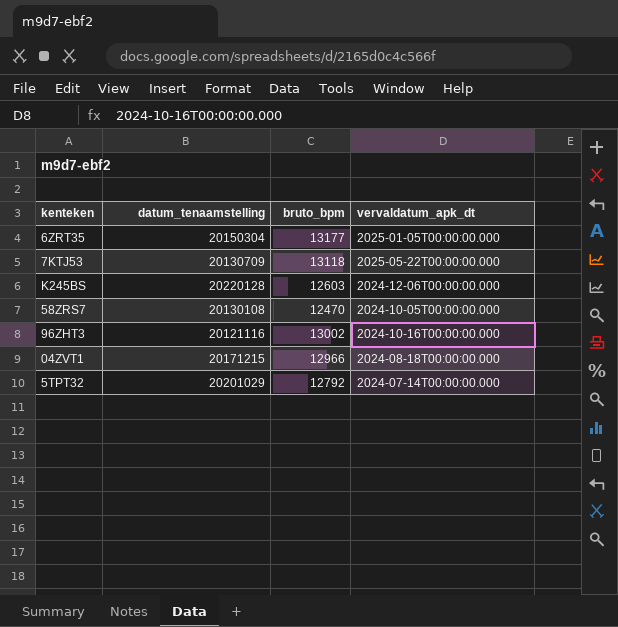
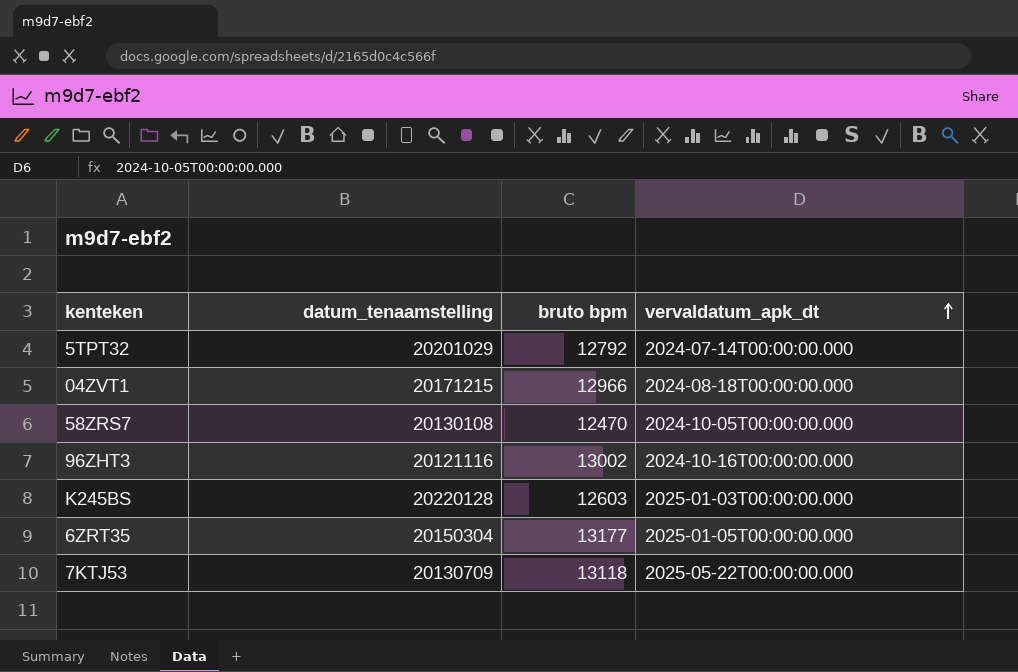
row order: none -> vervaldatum_apk_dt ascending
column name: bruto_bpm -> bruto bpm
K245BS | vervaldatum_apk_dt: 2024-12-06T00:00:00.000 -> 2025-01-03T00:00:00.000

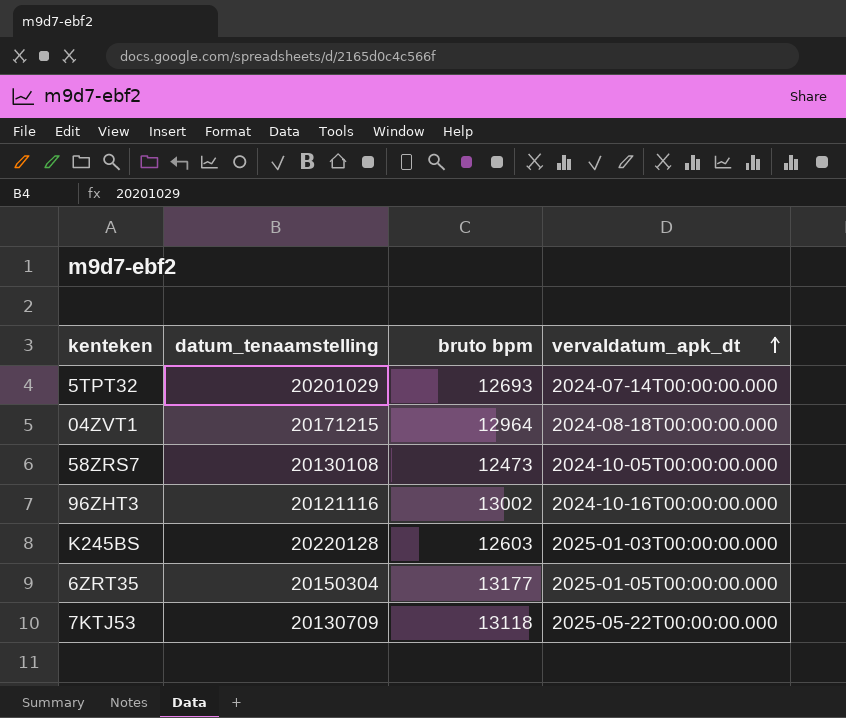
5TPT32 | bruto bpm: 12792 -> 12693
04ZVT1 | bruto bpm: 12966 -> 12964
58ZRS7 | bruto bpm: 12470 -> 12473

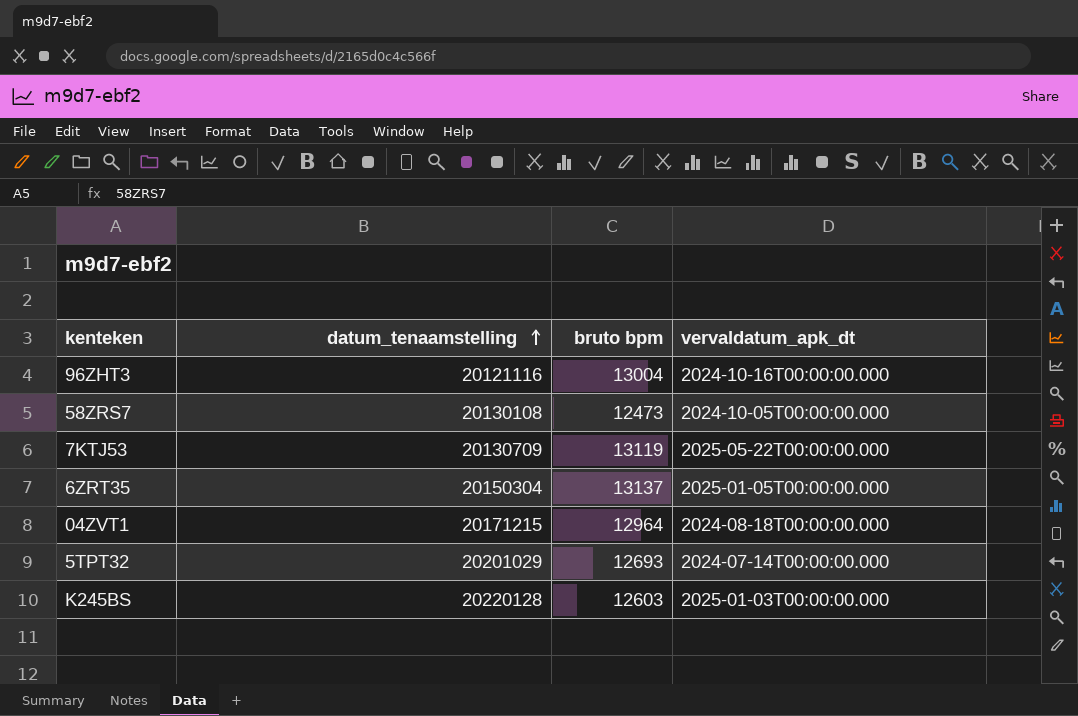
row order: vervaldatum_apk_dt ascending -> datum_tenaamstelling ascending
96ZHT3 | bruto bpm: 13002 -> 13004
7KTJ53 | bruto bpm: 13118 -> 13119
6ZRT35 | bruto bpm: 13177 -> 13137

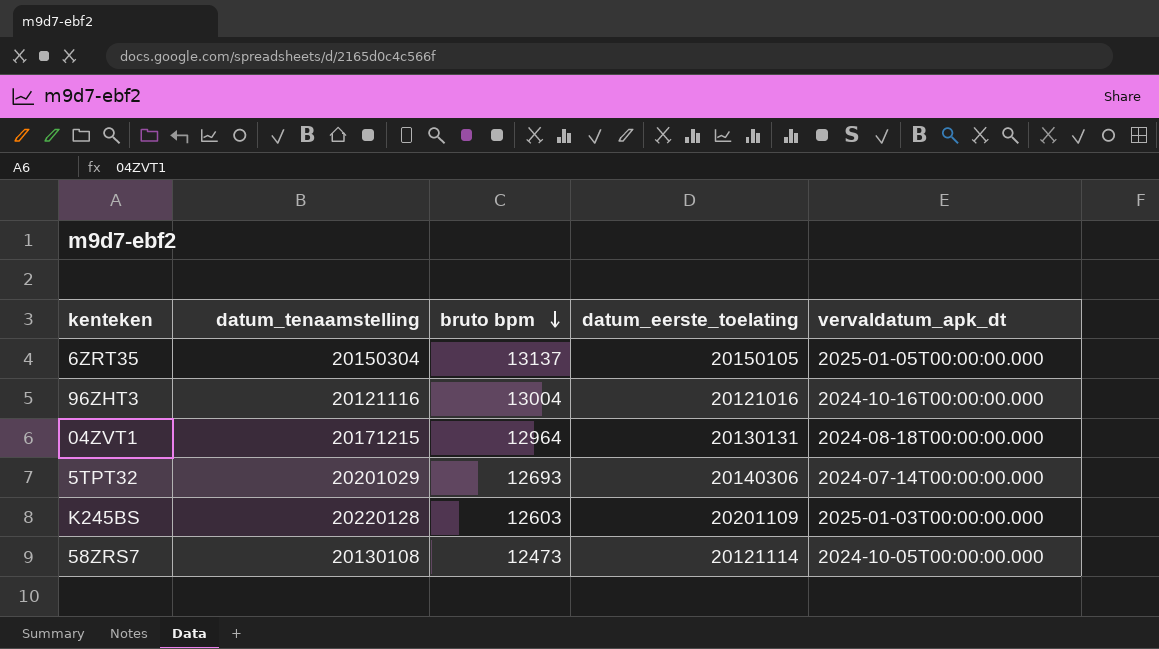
row order: datum_tenaamstelling ascending -> bruto bpm descending
column datum_eerste_toelating | position: none -> 4
row 7KTJ53: 20130709 | 13119 | 2025-05-22T00:00:00.000 -> none

